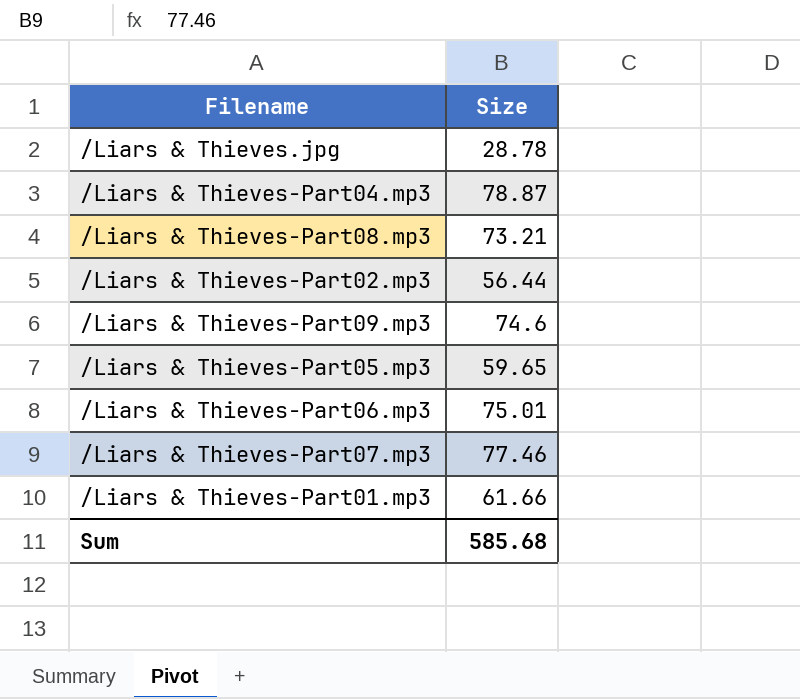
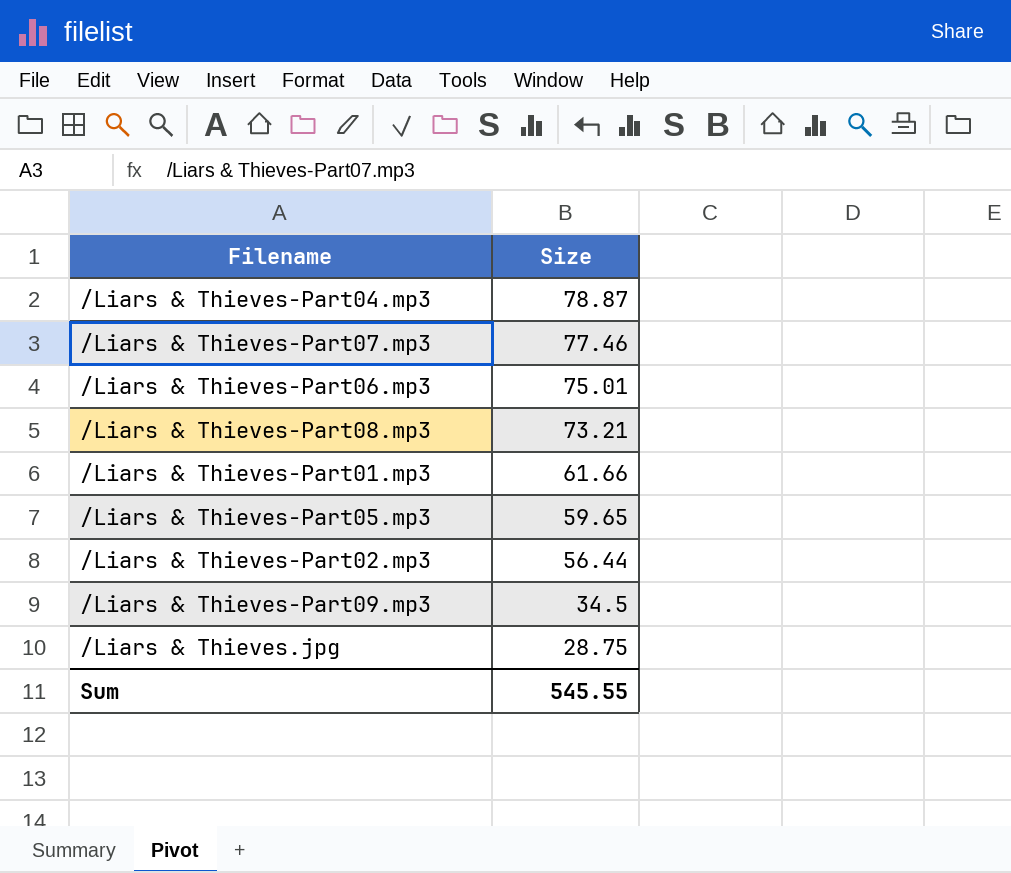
row order: none -> Size descending
/Liars & Thieves-Part09.mp3 | Size: 74.6 -> 34.5
/Liars & Thieves.jpg | Size: 28.78 -> 28.75
Sum | Size: 585.68 -> 545.55

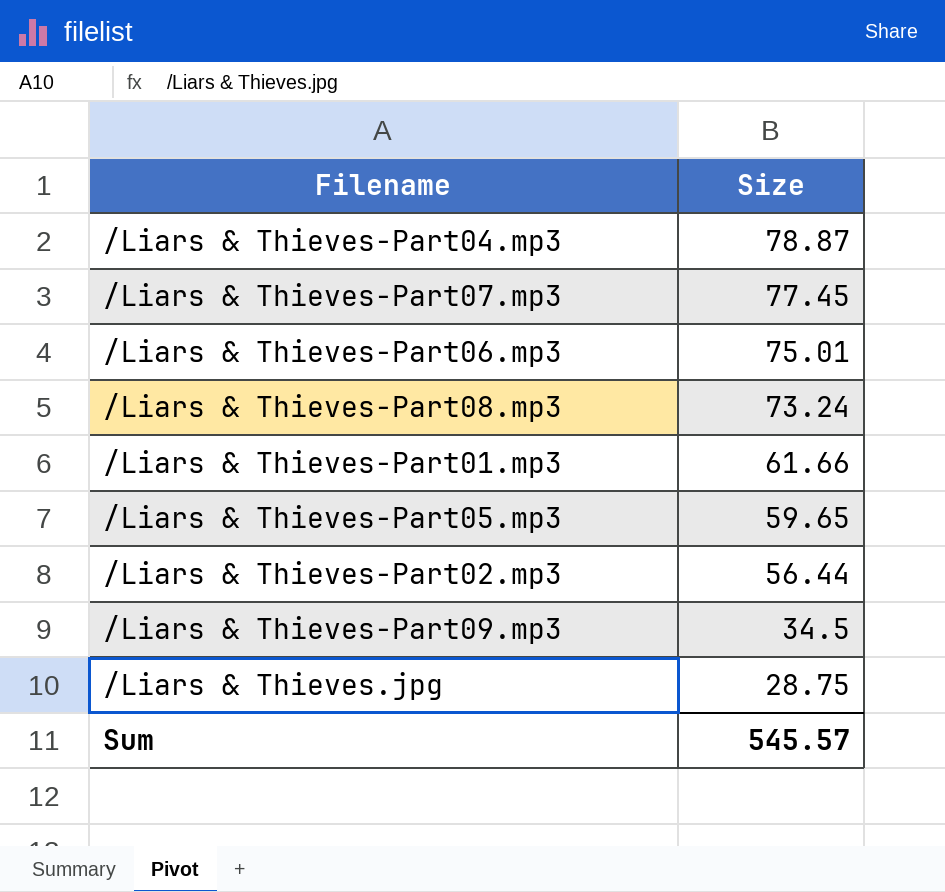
/Liars & Thieves-Part07.mp3 | Size: 77.46 -> 77.45
/Liars & Thieves-Part08.mp3 | Size: 73.21 -> 73.24
Sum | Size: 545.55 -> 545.57

